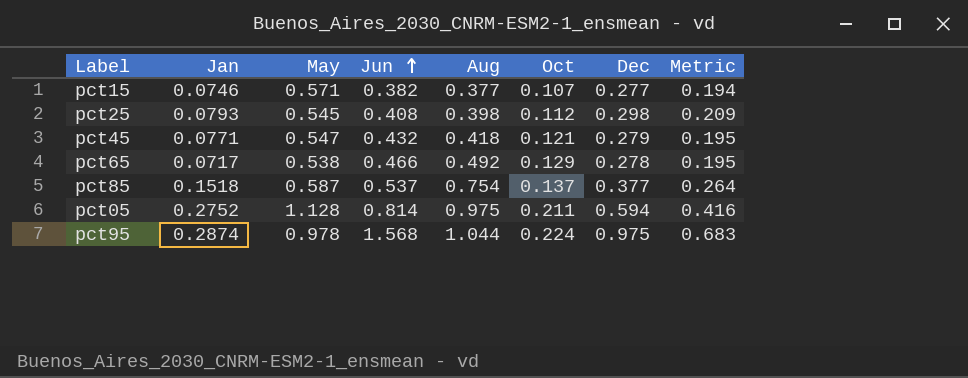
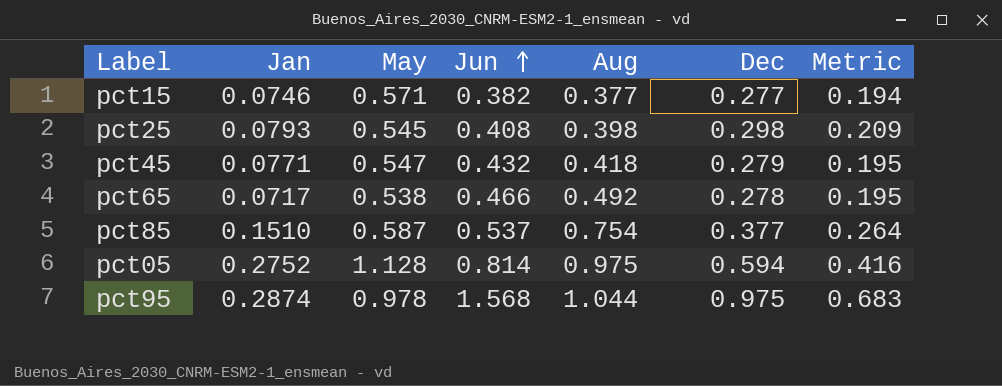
column Oct | position: 6 -> none
pct85 | Jan: 0.1518 -> 0.1510

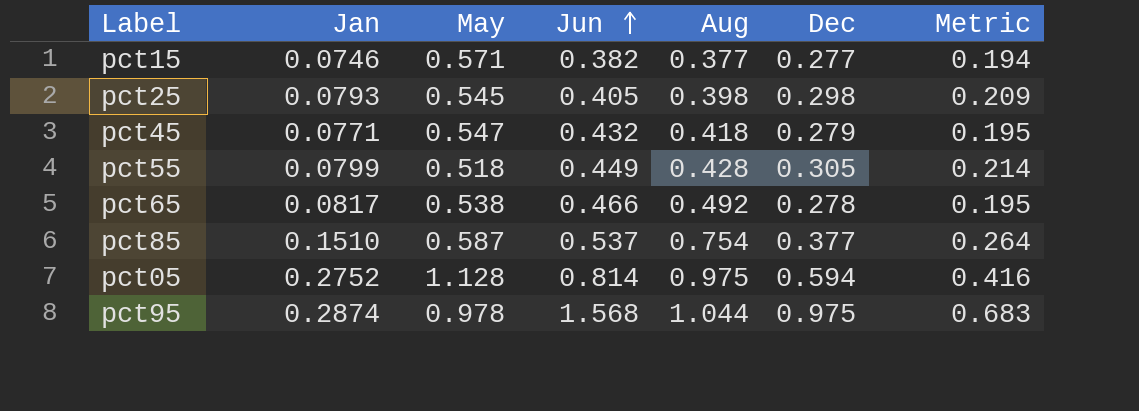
pct25 | Jun: 0.408 -> 0.405
row pct55: none -> 0.0799 | 0.518 | 0.449 | 0.428 | 0.305 | 0.214
pct65 | Jan: 0.0717 -> 0.0817

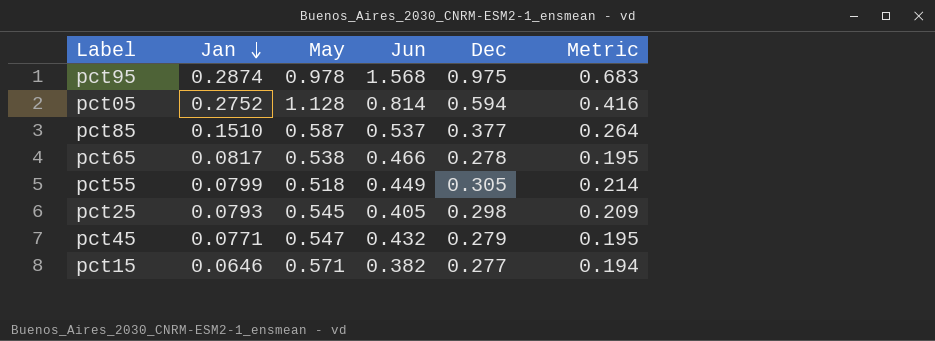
row order: Jun ascending -> Jan descending
column Aug | position: 5 -> none
pct15 | Jan: 0.0746 -> 0.0646

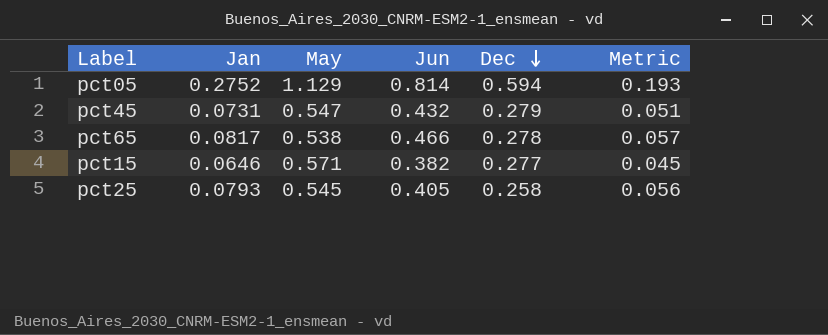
row order: Jan descending -> Dec descending
column Metric | formula: [Dec] * 0.7 -> [Jan] * 0.7
row pct95: 0.2874 | 0.978 | 1.568 | 0.975 | 0.683 -> none
row pct85: 0.1510 | 0.587 | 0.537 | 0.377 | 0.264 -> none
row pct55: 0.0799 | 0.518 | 0.449 | 0.305 | 0.214 -> none
pct05 | May: 1.128 -> 1.129
pct45 | Jan: 0.0771 -> 0.0731
pct25 | Dec: 0.298 -> 0.258

